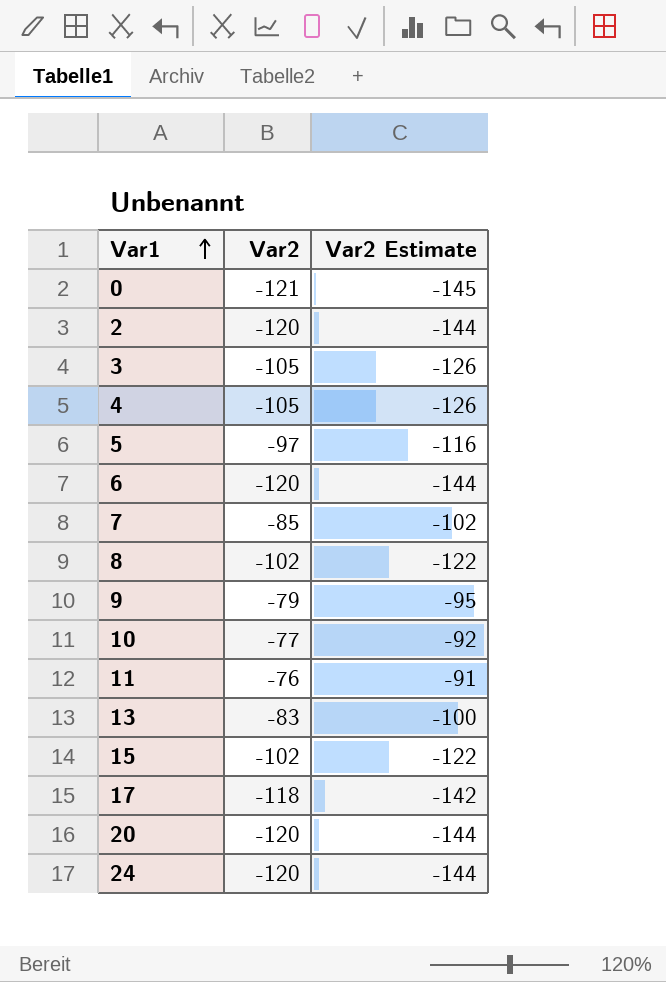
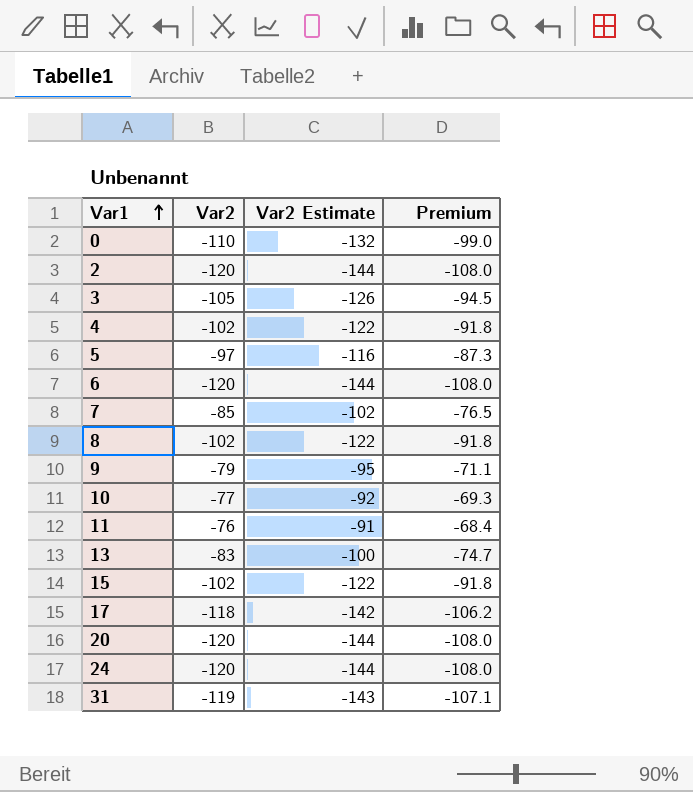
column Premium | formula: none -> [Var2] * 0.9
0 | Var2: -121 -> -110
0 | Var2 Estimate: -145 -> -132
4 | Var2: -105 -> -102
4 | Var2 Estimate: -126 -> -122
row 31: none -> -119 | -143 | -107.1

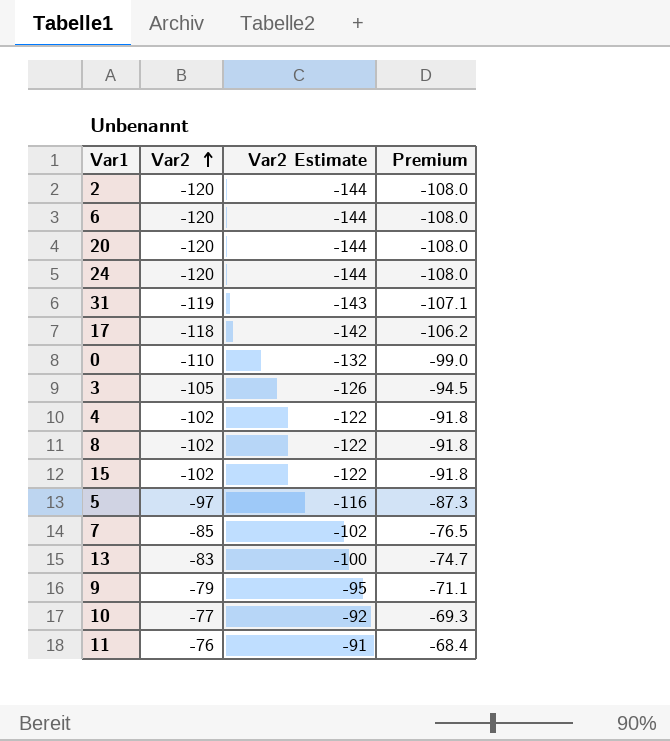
row order: Var1 ascending -> Var2 ascending

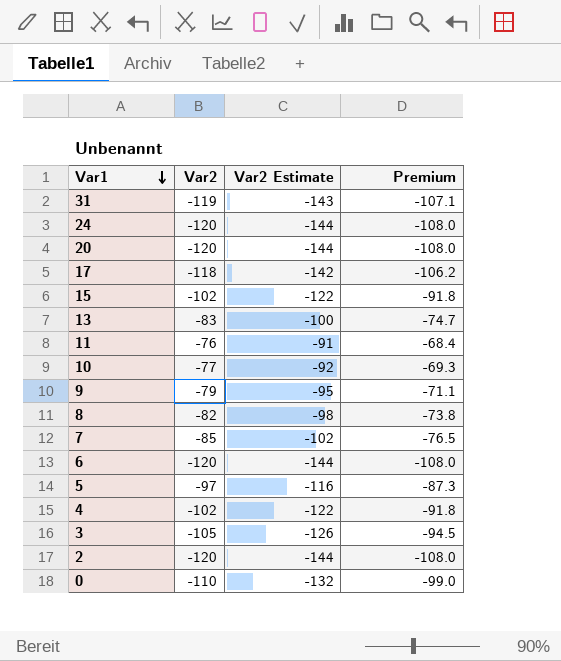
row order: Var2 ascending -> Var1 descending
8 | Var2: -102 -> -82
8 | Var2 Estimate: -122 -> -98
8 | Premium: -91.8 -> -73.8

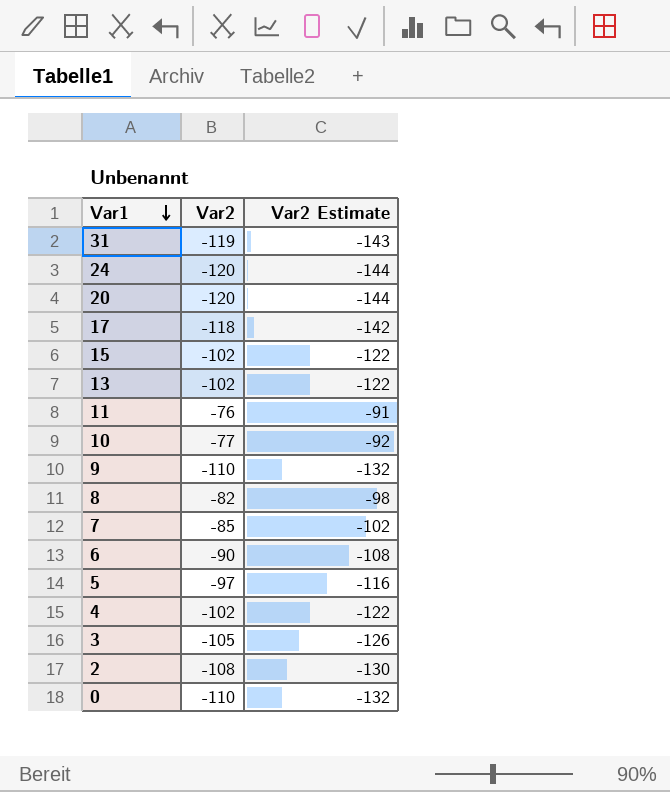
column Premium | formula: [Var2] * 0.9 -> none
13 | Var2: -83 -> -102
13 | Var2 Estimate: -100 -> -122
9 | Var2: -79 -> -110
9 | Var2 Estimate: -95 -> -132
6 | Var2: -120 -> -90
6 | Var2 Estimate: -144 -> -108
2 | Var2: -120 -> -108
2 | Var2 Estimate: -144 -> -130

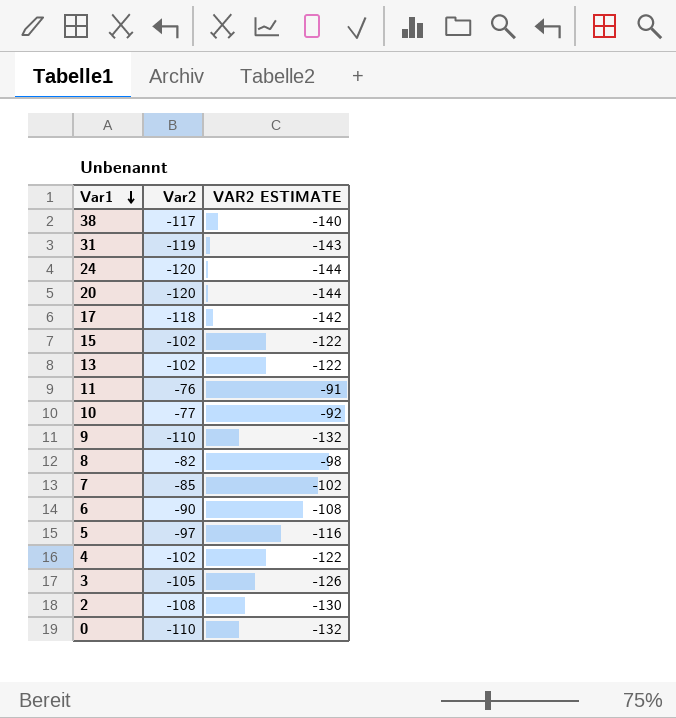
column name: Var2 Estimate -> VAR2 ESTIMATE
row 38: none -> -117 | -140

